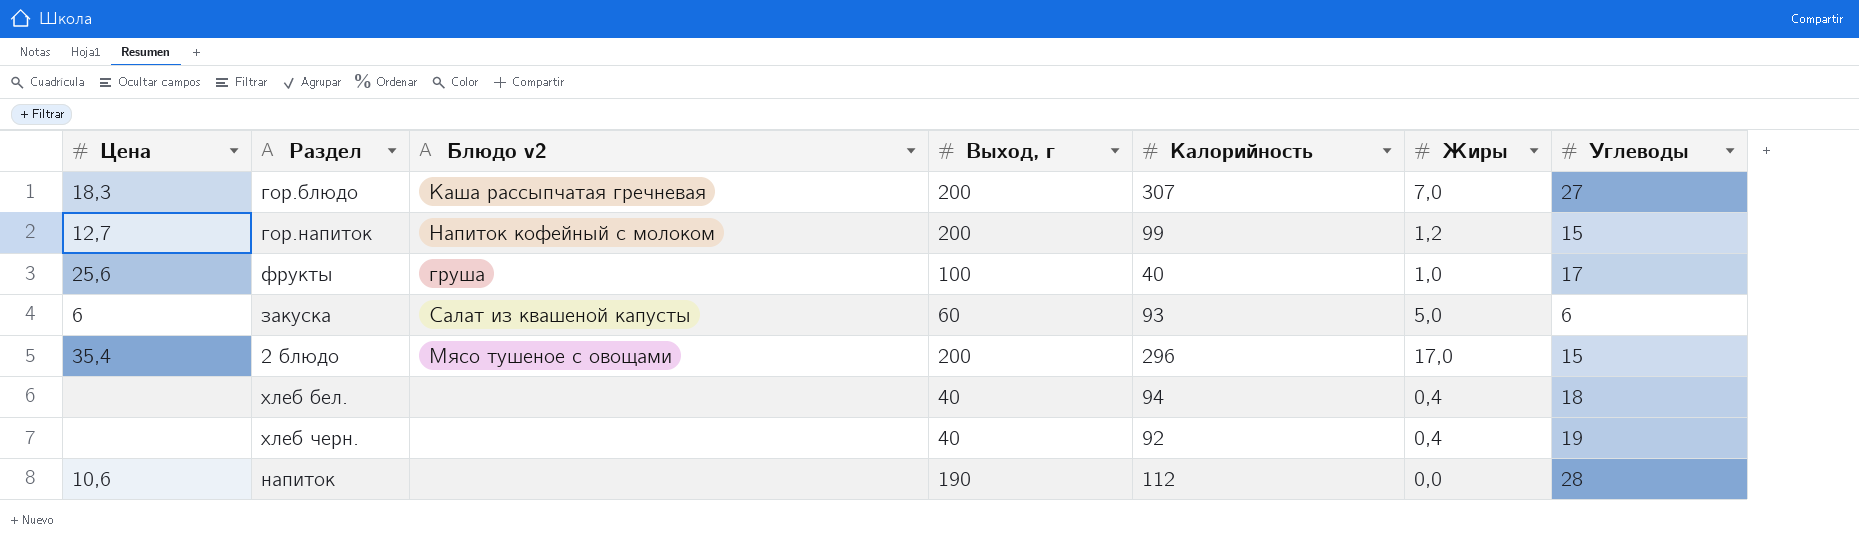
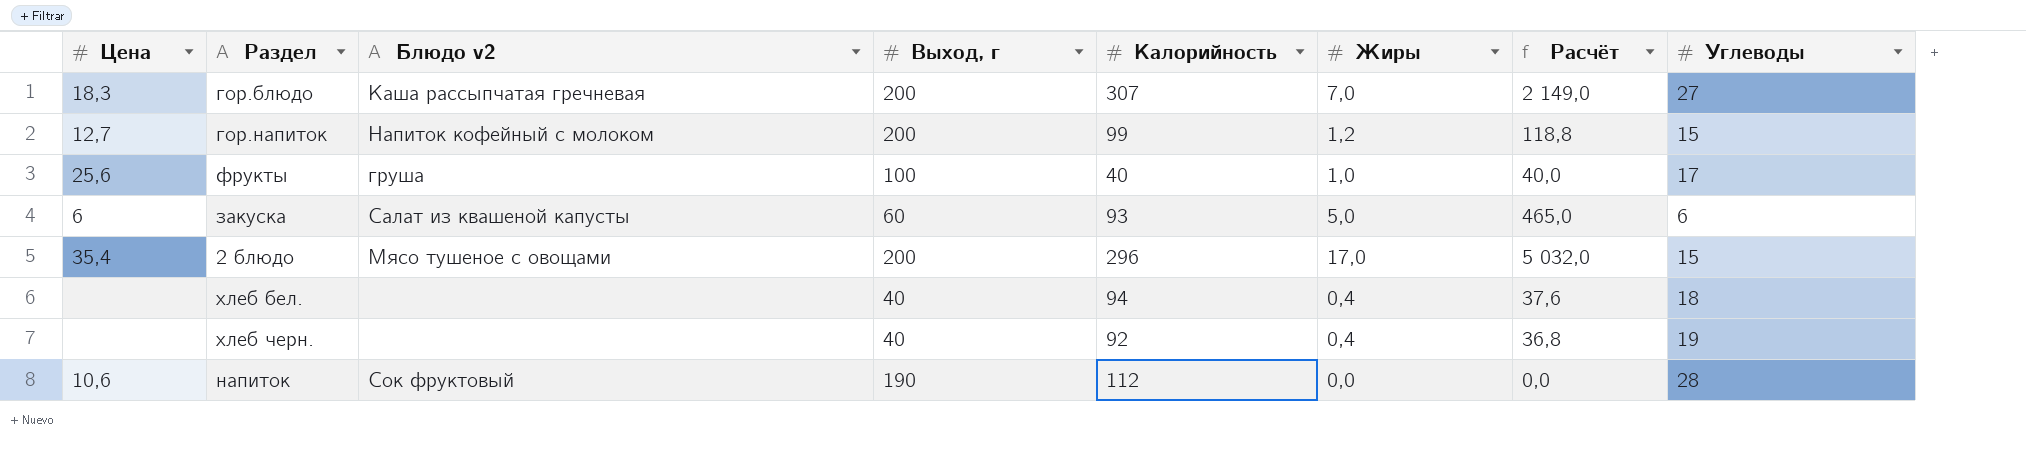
column Расчёт | formula: none -> [Калорийность] * [Жиры]
напиток | Блюдо v2: none -> Сок фруктовый

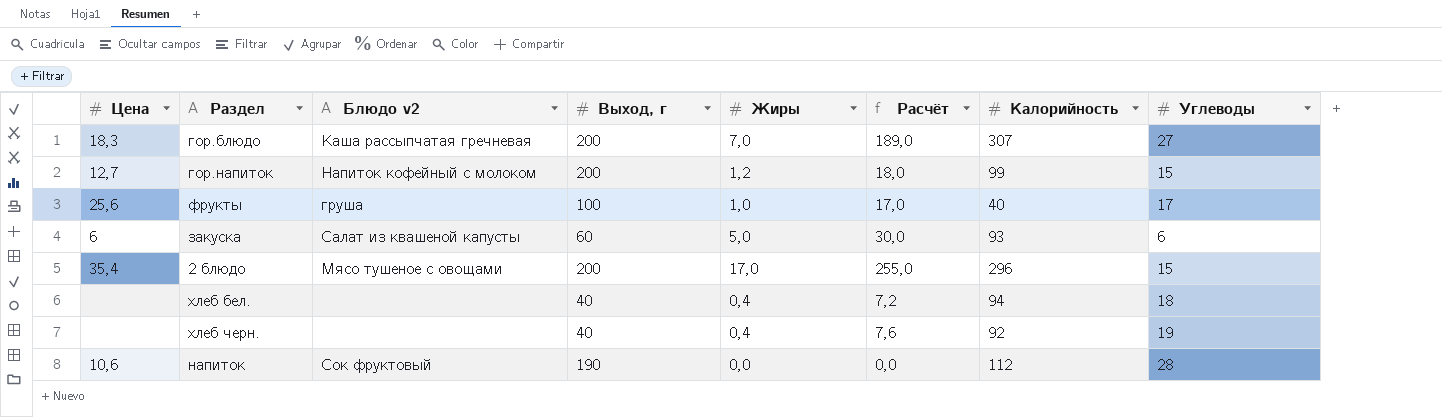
column Расчёт | formula: [Калорийность] * [Жиры] -> [Жиры] * [Углеводы]
column Калорийность | position: 5 -> 7

